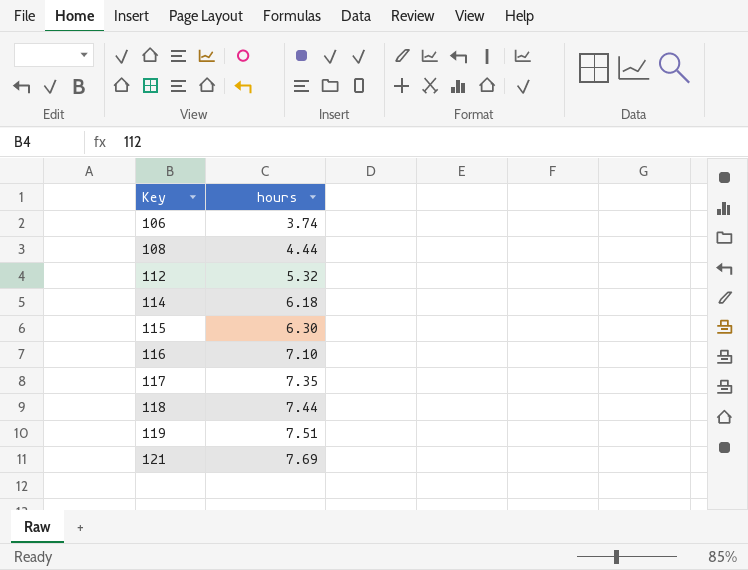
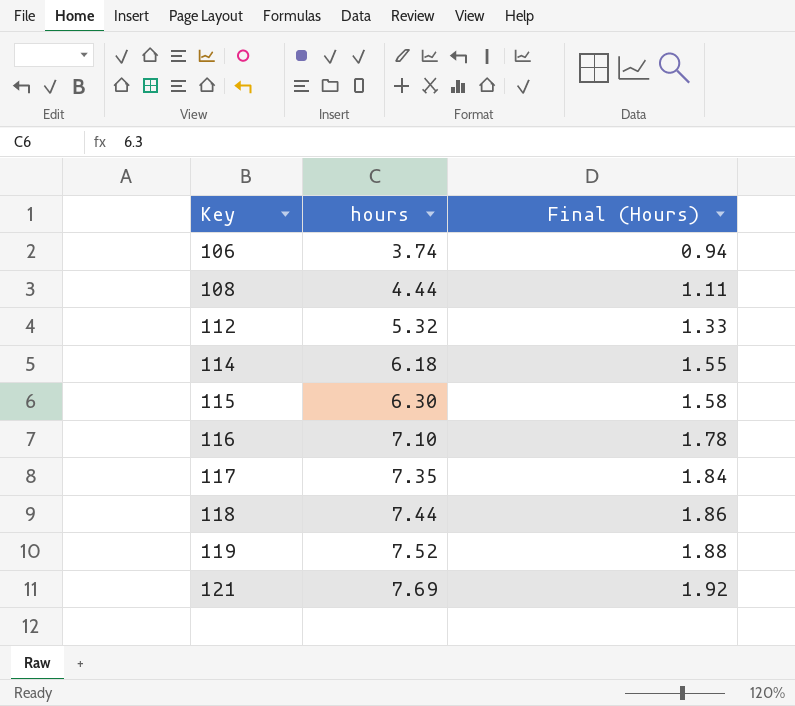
column Final (Hours) | formula: none -> [hours] * 0.25
119 | hours: 7.51 -> 7.52

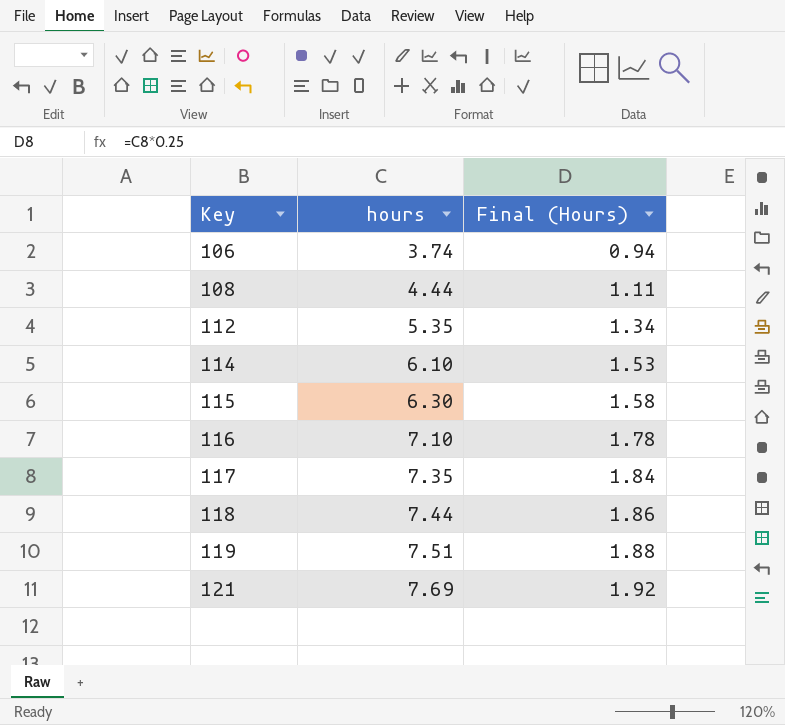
112 | hours: 5.32 -> 5.35
112 | Final (Hours): 1.33 -> 1.34
114 | hours: 6.18 -> 6.10
114 | Final (Hours): 1.55 -> 1.53
119 | hours: 7.52 -> 7.51

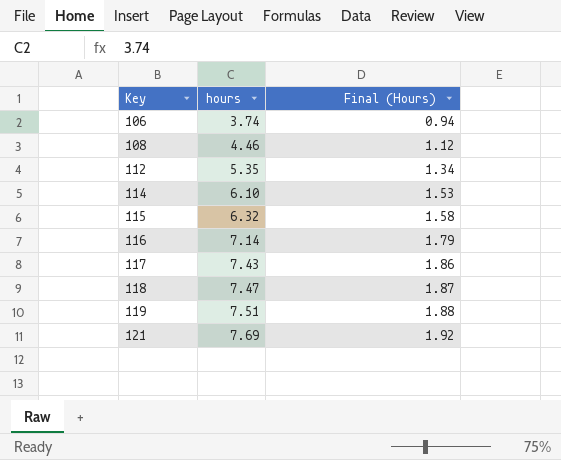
108 | hours: 4.44 -> 4.46
108 | Final (Hours): 1.11 -> 1.12
115 | hours: 6.30 -> 6.32
116 | hours: 7.10 -> 7.14
116 | Final (Hours): 1.78 -> 1.79
117 | hours: 7.35 -> 7.43
117 | Final (Hours): 1.84 -> 1.86
118 | hours: 7.44 -> 7.47
118 | Final (Hours): 1.86 -> 1.87

